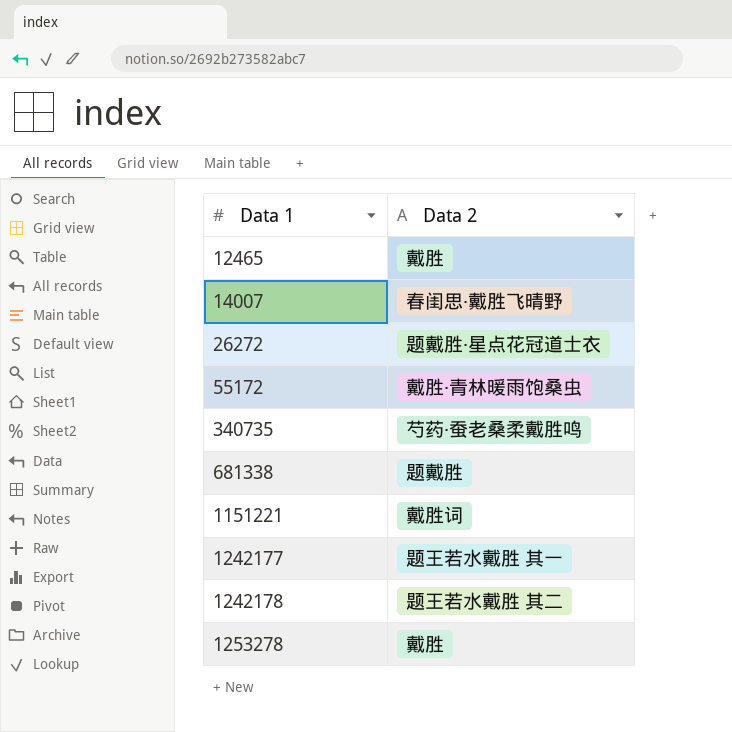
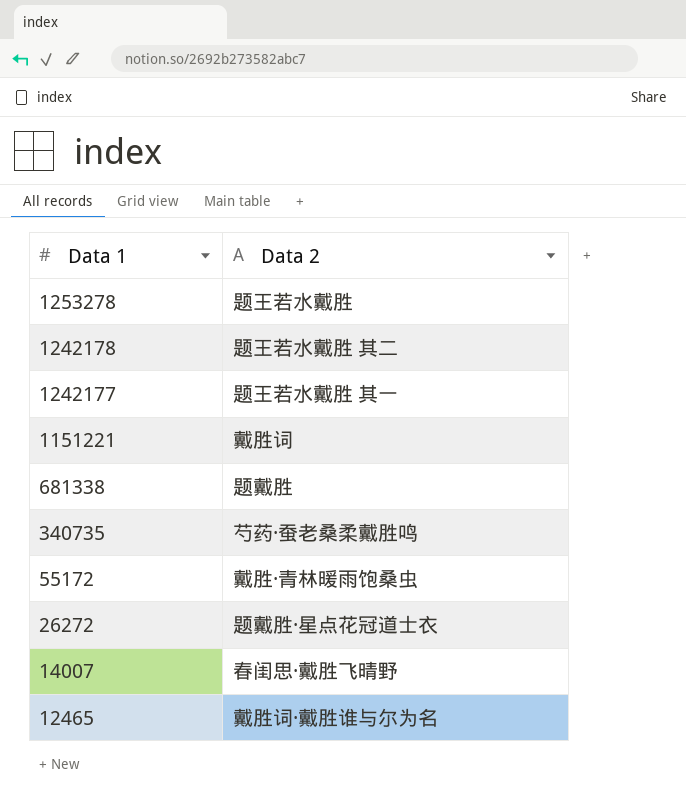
row order: Data 1 ascending -> Data 1 descending
1253278 | Data 2: 戴胜 -> 题王若水戴胜
12465 | Data 2: 戴胜 -> 戴胜词·戴胜谁与尔为名

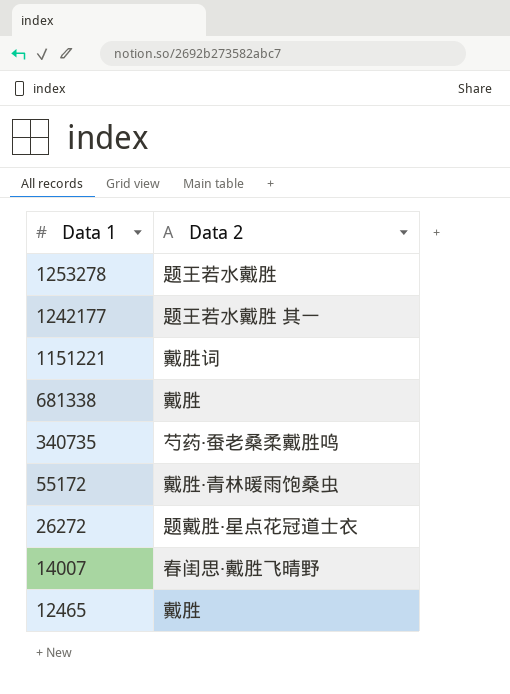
row 1242178: 题王若水戴胜 其二 -> none
681338 | Data 2: 题戴胜 -> 戴胜
12465 | Data 2: 戴胜词·戴胜谁与尔为名 -> 戴胜

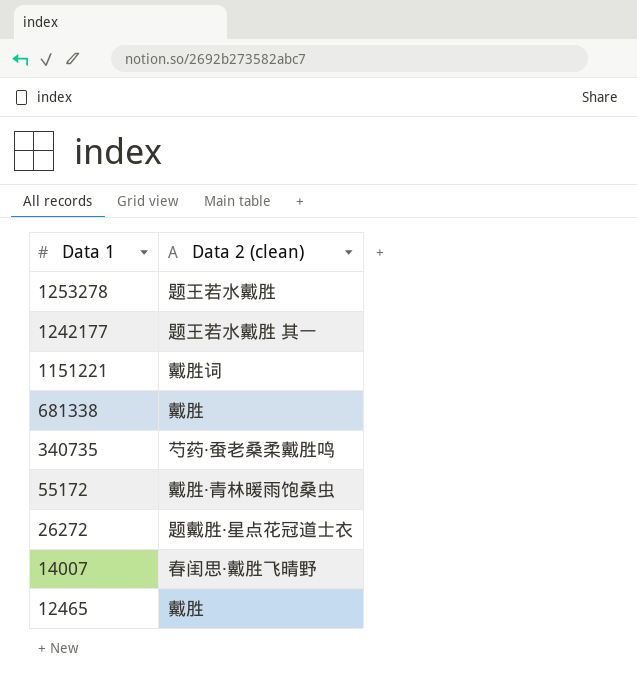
column name: Data 2 -> Data 2 (clean)

